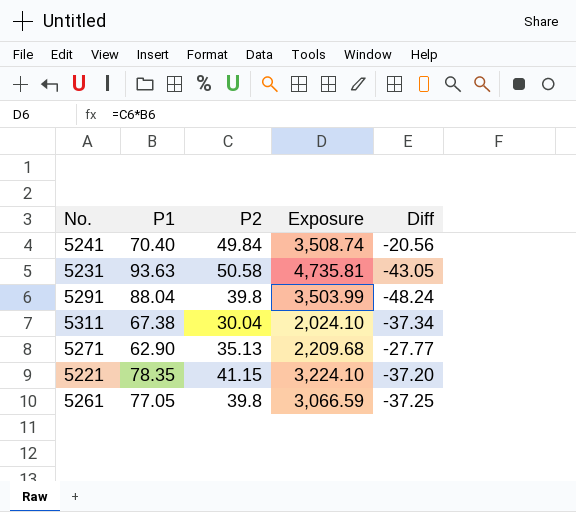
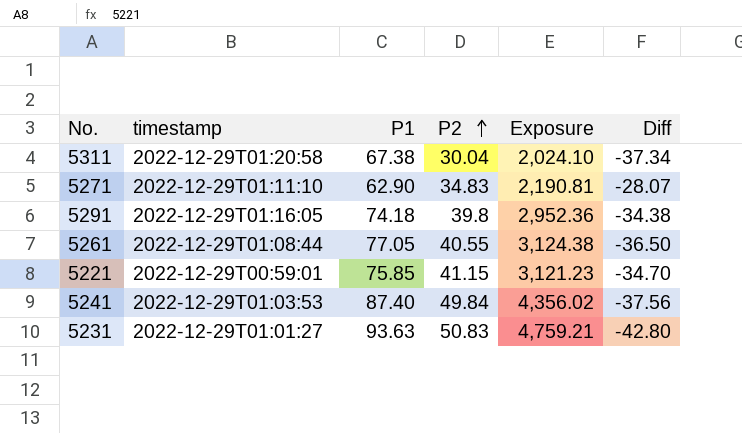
row order: none -> P2 ascending
column timestamp | position: none -> 2
5271 | P2: 35.13 -> 34.83
5271 | Exposure: 2,209.68 -> 2,190.81
5271 | Diff: -27.77 -> -28.07
5291 | P1: 88.04 -> 74.18
5291 | Exposure: 3,503.99 -> 2,952.36
5291 | Diff: -48.24 -> -34.38
5261 | P2: 39.8 -> 40.55
5261 | Exposure: 3,066.59 -> 3,124.38
5261 | Diff: -37.25 -> -36.50
5221 | P1: 78.35 -> 75.85
5221 | Exposure: 3,224.10 -> 3,121.23
5221 | Diff: -37.20 -> -34.70
5241 | P1: 70.40 -> 87.40
5241 | Exposure: 3,508.74 -> 4,356.02
5241 | Diff: -20.56 -> -37.56
5231 | P2: 50.58 -> 50.83
5231 | Exposure: 4,735.81 -> 4,759.21
5231 | Diff: -43.05 -> -42.80

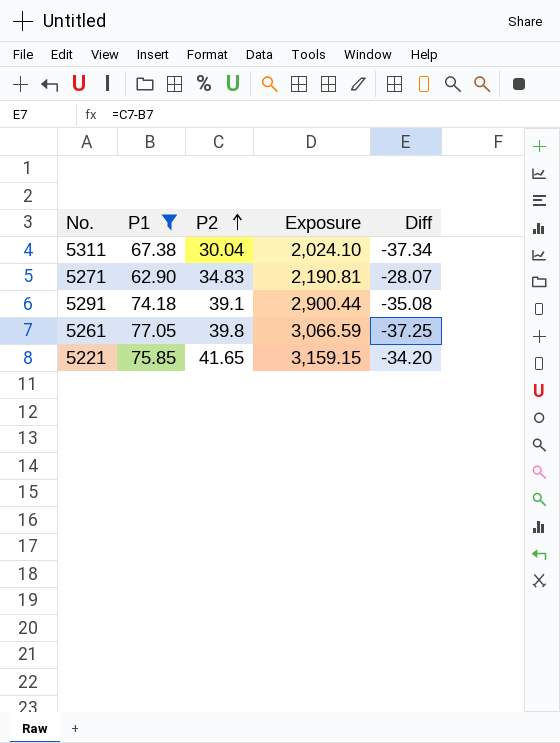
filter: none -> P1 <= 77.05
column timestamp | position: 2 -> none
5291 | P2: 39.8 -> 39.1
5291 | Exposure: 2,952.36 -> 2,900.44
5291 | Diff: -34.38 -> -35.08
5261 | P2: 40.55 -> 39.8
5261 | Exposure: 3,124.38 -> 3,066.59
5261 | Diff: -36.50 -> -37.25
5221 | P2: 41.15 -> 41.65
5221 | Exposure: 3,121.23 -> 3,159.15
5221 | Diff: -34.70 -> -34.20

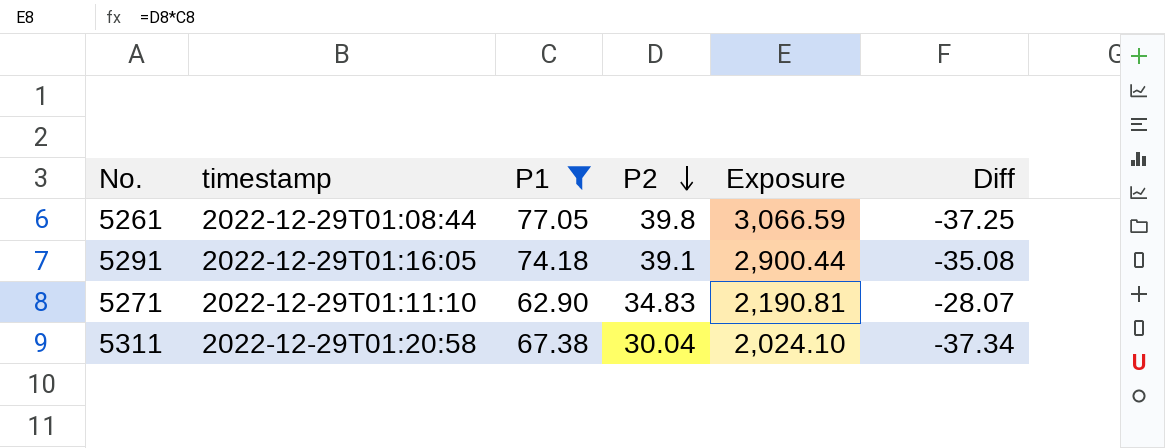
row order: P2 ascending -> P2 descending
column timestamp | position: none -> 2
row 5221: 75.85 | 41.65 | 3,159.15 | -34.20 -> none

